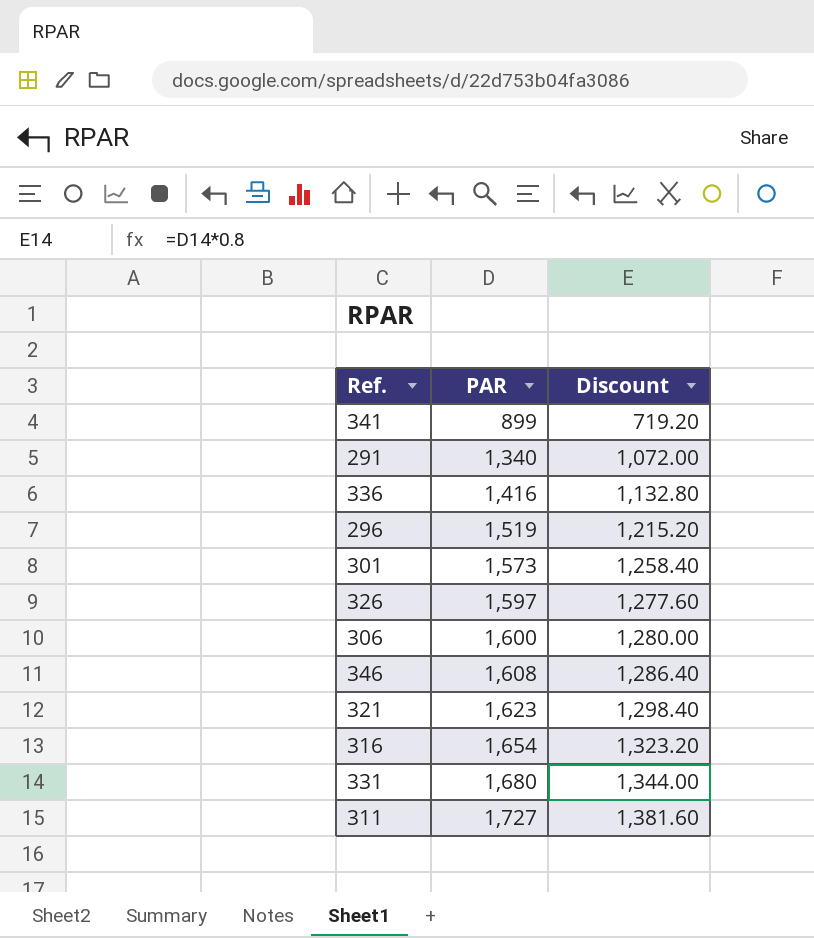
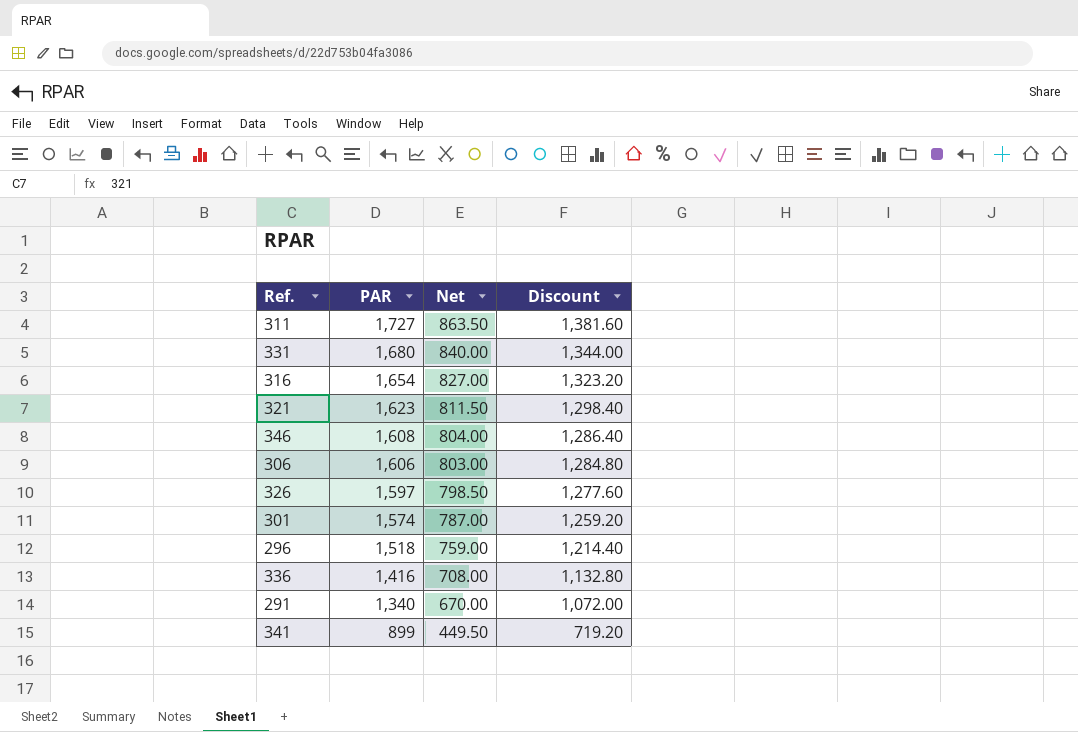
row order: PAR ascending -> PAR descending
column Net | formula: none -> [PAR] * 0.5
306 | PAR: 1,600 -> 1,606
306 | Discount: 1,280.00 -> 1,284.80
301 | PAR: 1,573 -> 1,574
301 | Discount: 1,258.40 -> 1,259.20
296 | PAR: 1,519 -> 1,518
296 | Discount: 1,215.20 -> 1,214.40

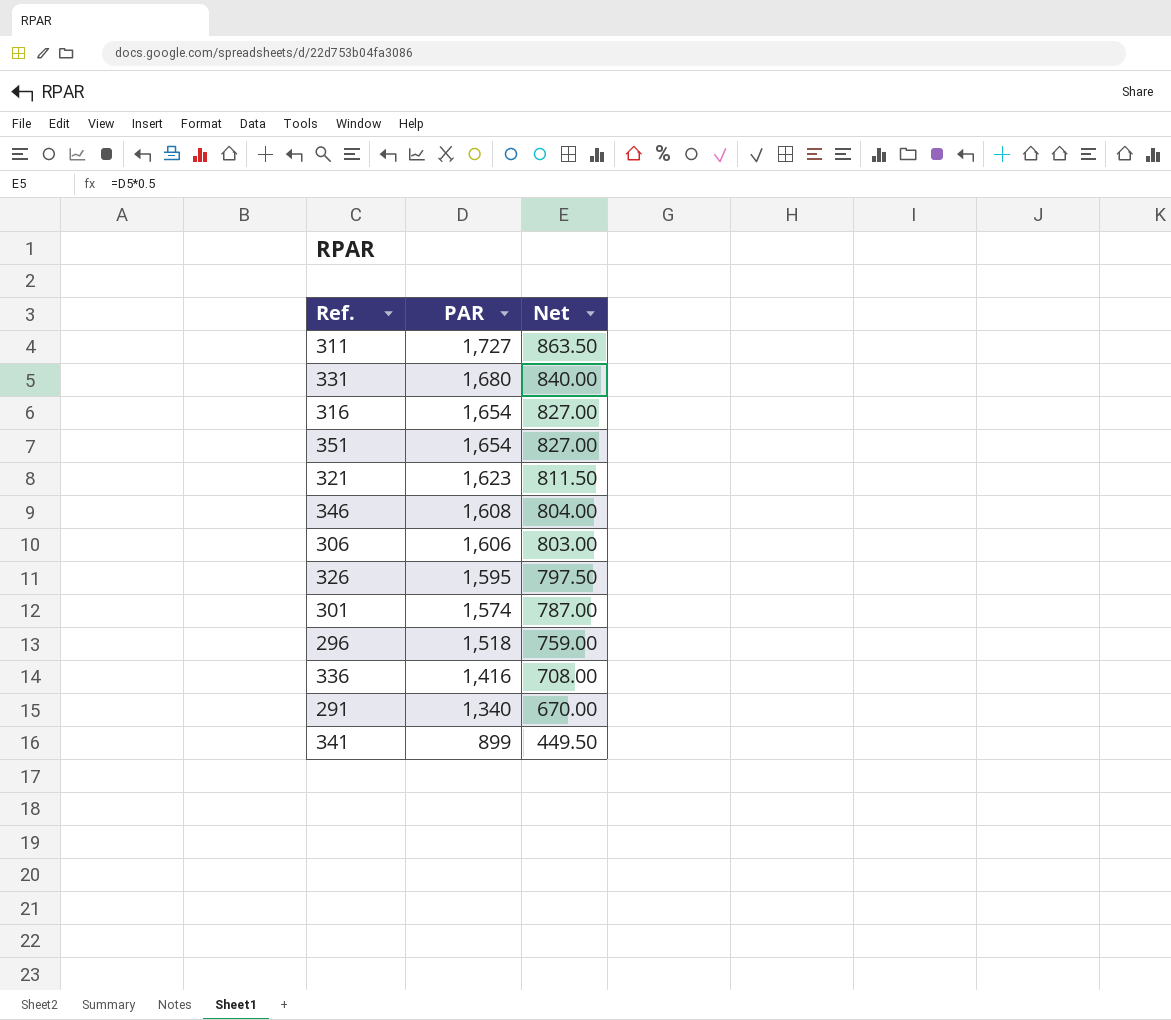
column Discount | formula: [PAR] * 0.8 -> none
row 351: none -> 1,654 | 827.00
326 | PAR: 1,597 -> 1,595
326 | Net: 798.50 -> 797.50

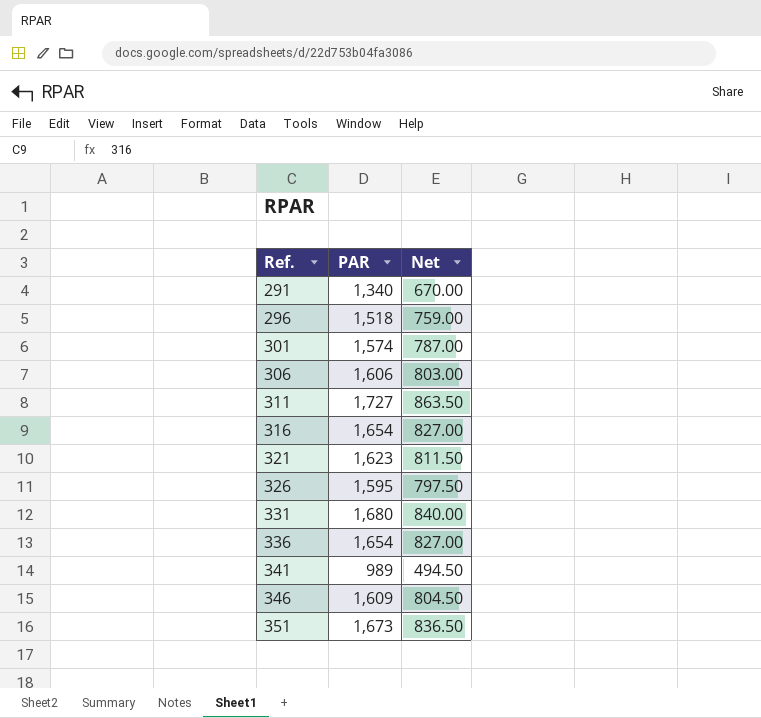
row order: PAR descending -> Ref. ascending
336 | PAR: 1,416 -> 1,654
336 | Net: 708.00 -> 827.00
341 | PAR: 899 -> 989
341 | Net: 449.50 -> 494.50
346 | PAR: 1,608 -> 1,609
346 | Net: 804.00 -> 804.50
351 | PAR: 1,654 -> 1,673
351 | Net: 827.00 -> 836.50

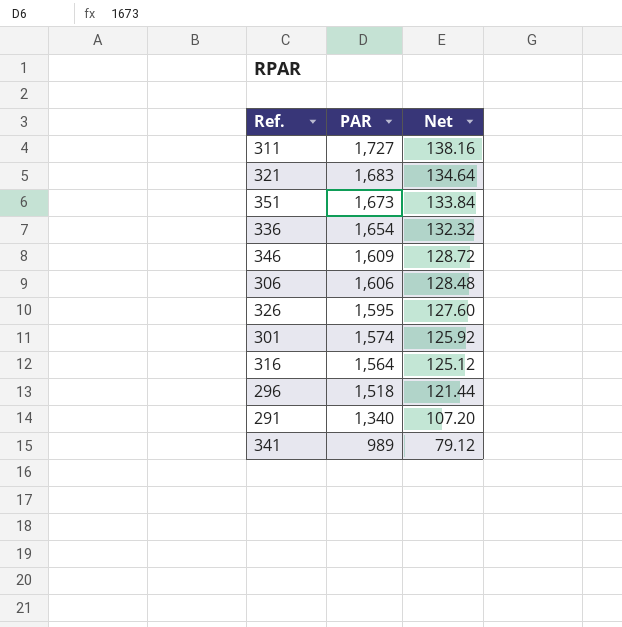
row order: Ref. ascending -> PAR descending
column Net | formula: [PAR] * 0.5 -> [PAR] * 0.08
row 331: 1,680 | 840.00 -> none
321 | PAR: 1,623 -> 1,683
316 | PAR: 1,654 -> 1,564

